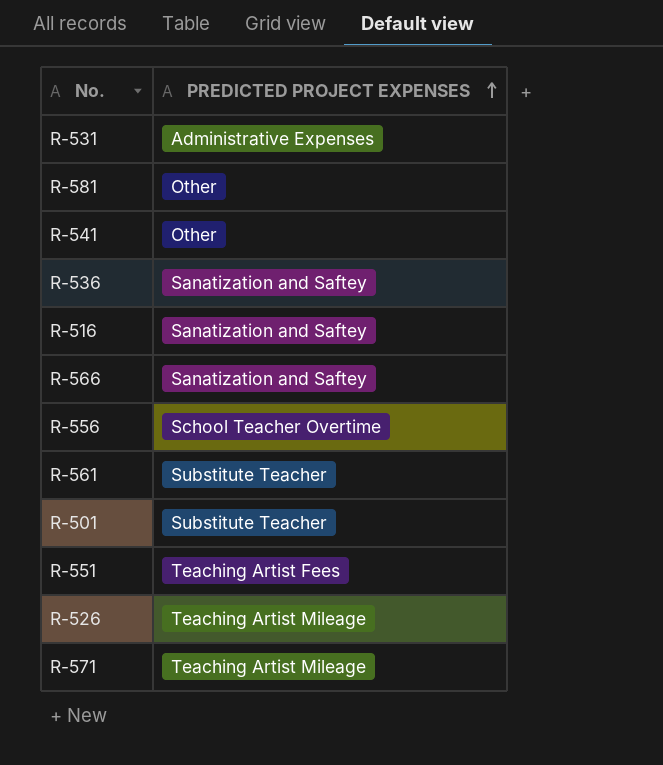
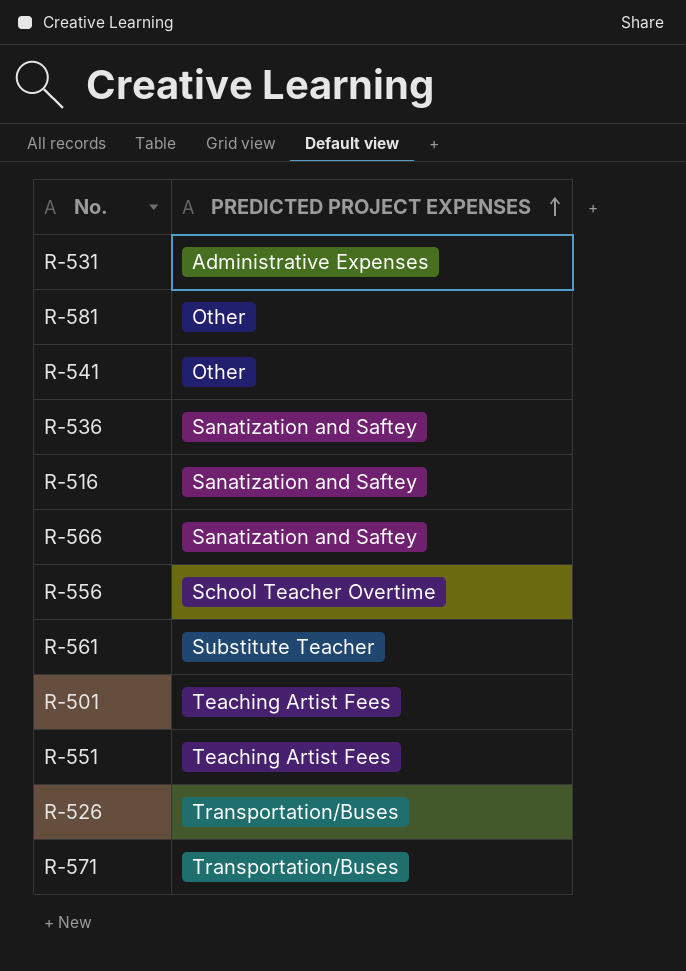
R-501 | PREDICTED PROJECT EXPENSES: Substitute Teacher -> Teaching Artist Fees
R-526 | PREDICTED PROJECT EXPENSES: Teaching Artist Mileage -> Transportation/Buses
R-571 | PREDICTED PROJECT EXPENSES: Teaching Artist Mileage -> Transportation/Buses

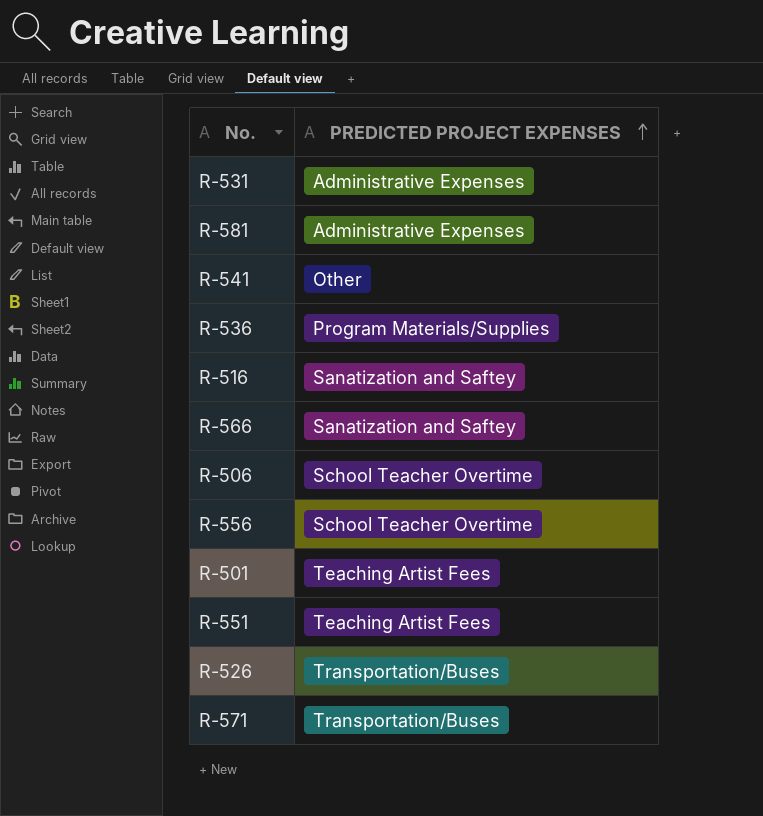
row R-561: Substitute Teacher -> none
R-581 | PREDICTED PROJECT EXPENSES: Other -> Administrative Expenses
R-536 | PREDICTED PROJECT EXPENSES: Sanatization and Saftey -> Program Materials/Supplies
row R-506: none -> School Teacher Overtime

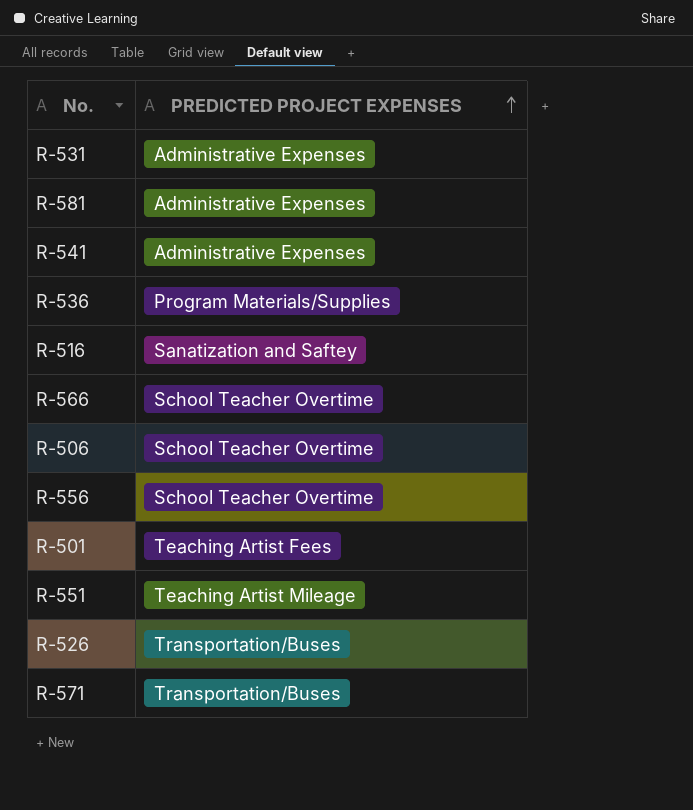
R-541 | PREDICTED PROJECT EXPENSES: Other -> Administrative Expenses
R-566 | PREDICTED PROJECT EXPENSES: Sanatization and Saftey -> School Teacher Overtime
R-551 | PREDICTED PROJECT EXPENSES: Teaching Artist Fees -> Teaching Artist Mileage

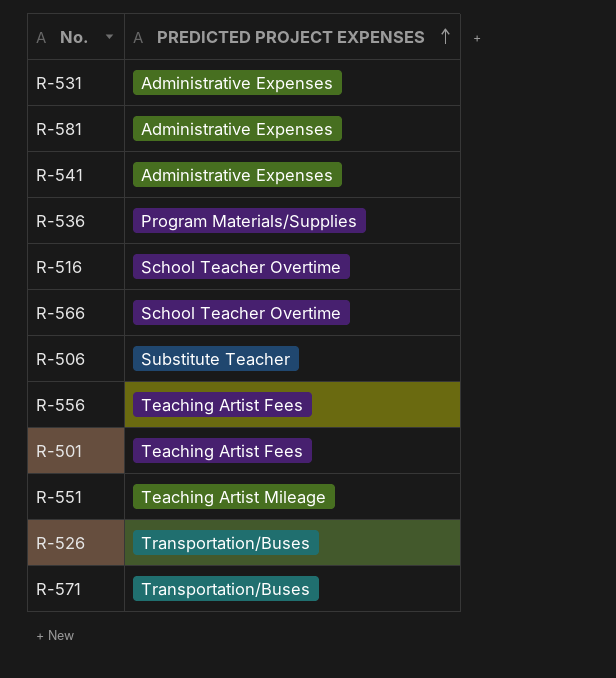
R-516 | PREDICTED PROJECT EXPENSES: Sanatization and Saftey -> School Teacher Overtime
R-506 | PREDICTED PROJECT EXPENSES: School Teacher Overtime -> Substitute Teacher
R-556 | PREDICTED PROJECT EXPENSES: School Teacher Overtime -> Teaching Artist Fees

